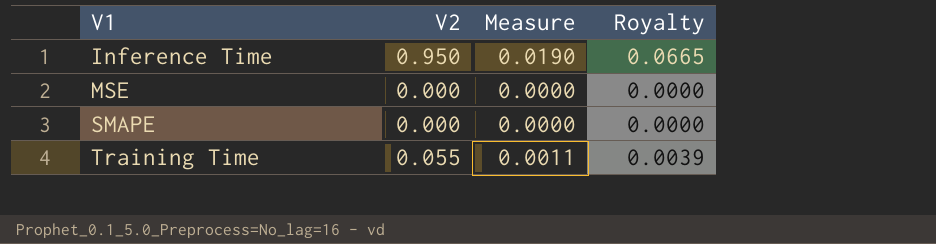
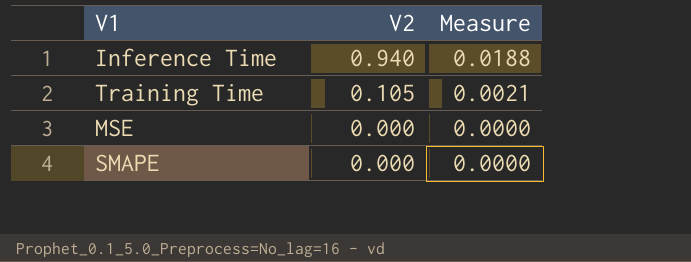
row order: V1 ascending -> V2 descending
column Royalty | formula: [V2] * 0.07 -> none
Inference Time | V2: 0.950 -> 0.940
Inference Time | Measure: 0.0190 -> 0.0188
Training Time | V2: 0.055 -> 0.105
Training Time | Measure: 0.0011 -> 0.0021

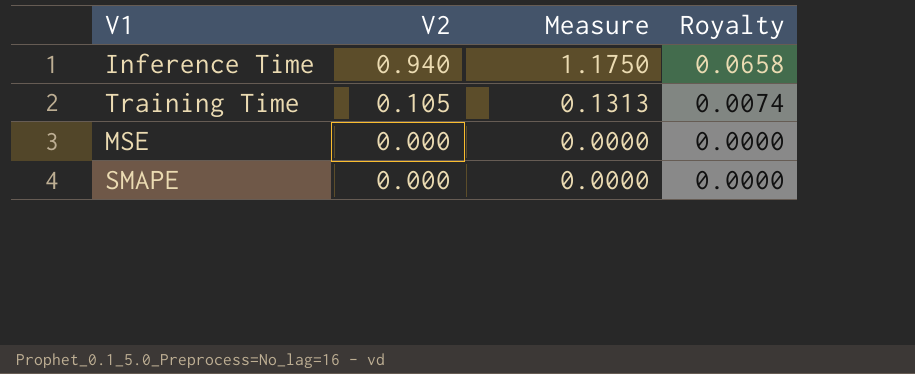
column Measure | formula: [V2] * 0.02 -> [V2] * 1.25
column Royalty | formula: none -> [V2] * 0.07

